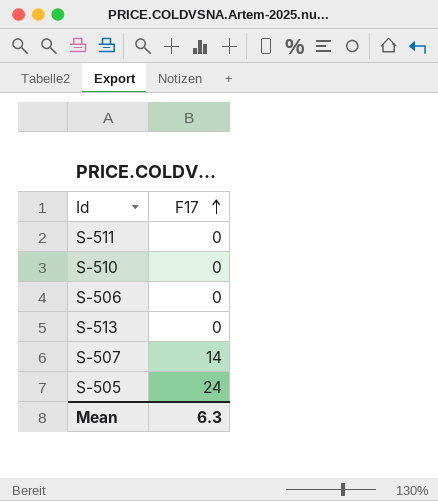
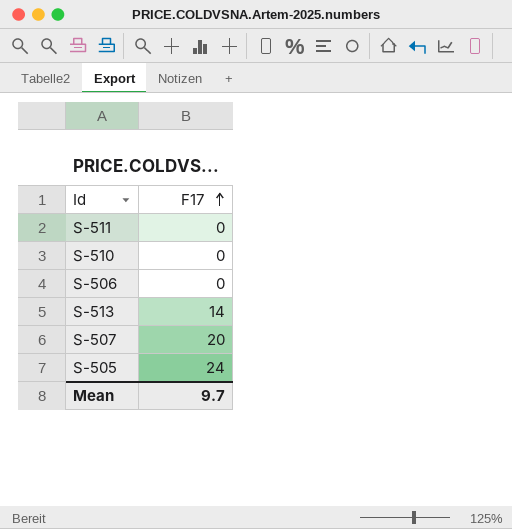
S-513 | F17: 0 -> 14
S-507 | F17: 14 -> 20
Mean | F17: 6.3 -> 9.7

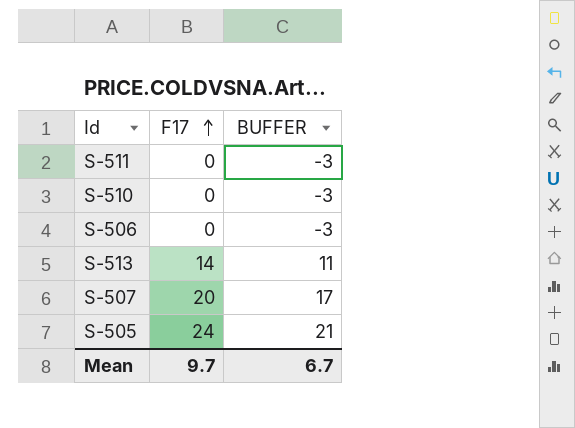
column BUFFER | formula: none -> [F17] - 3

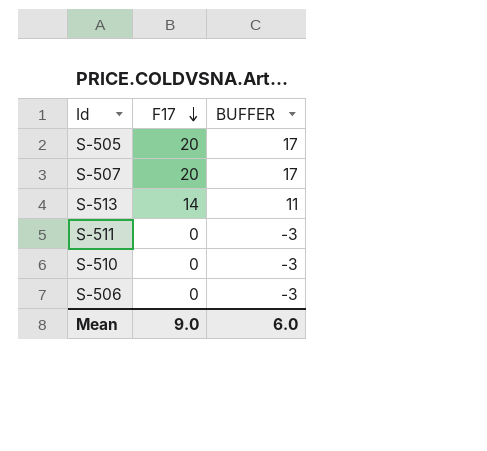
row order: F17 ascending -> F17 descending
S-505 | F17: 24 -> 20
S-505 | BUFFER: 21 -> 17
Mean | F17: 9.7 -> 9.0
Mean | BUFFER: 6.7 -> 6.0

